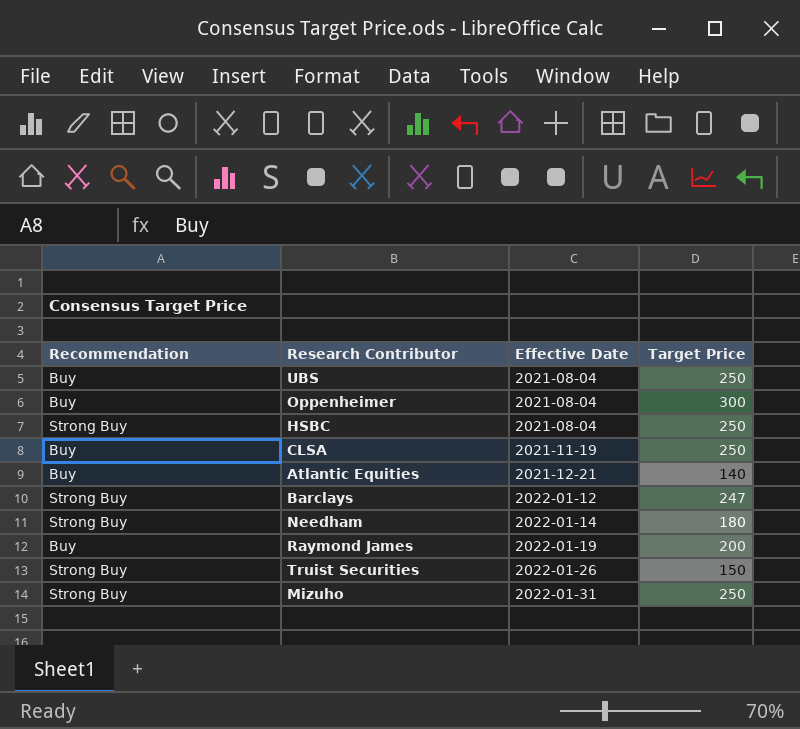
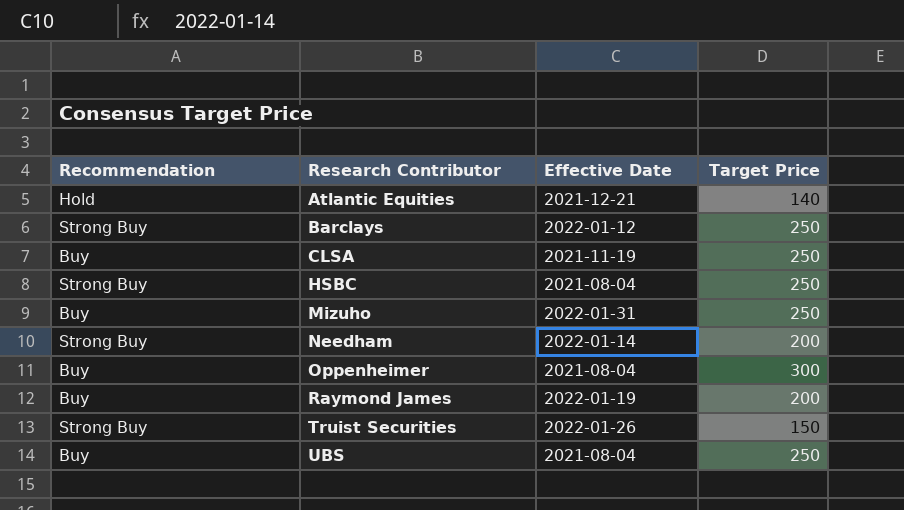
row order: Effective Date ascending -> Research Contributor ascending
Atlantic Equities | Recommendation: Buy -> Hold
Barclays | Target Price: 247 -> 250
Mizuho | Recommendation: Strong Buy -> Buy
Needham | Target Price: 180 -> 200

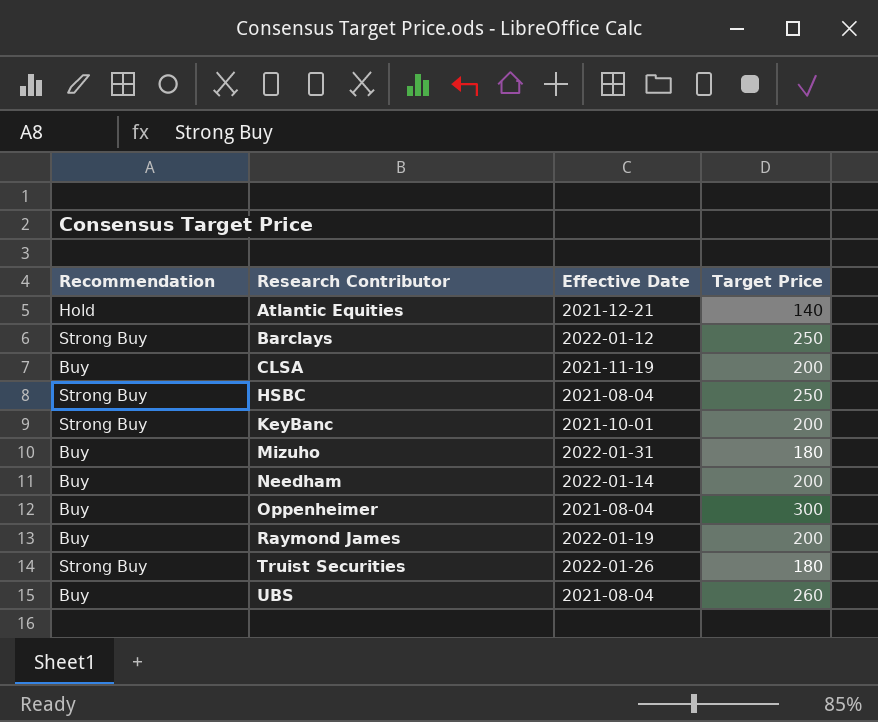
CLSA | Target Price: 250 -> 200
row KeyBanc: none -> Strong Buy | 2021-10-01 | 200
Mizuho | Target Price: 250 -> 180
Needham | Recommendation: Strong Buy -> Buy
Truist Securities | Target Price: 150 -> 180
UBS | Target Price: 250 -> 260

